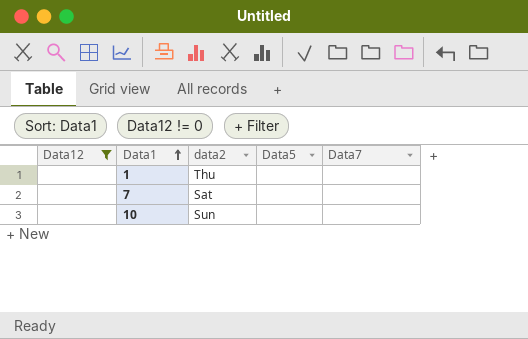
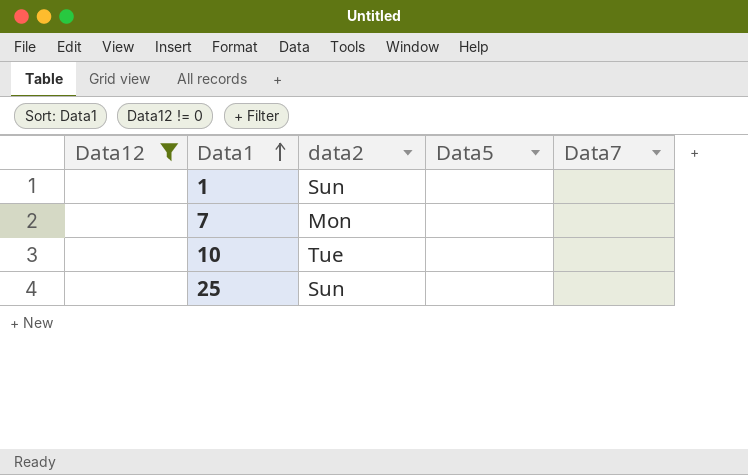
1 | data2: Thu -> Sun
7 | data2: Sat -> Mon
10 | data2: Sun -> Tue
row 25: none -> none | Sun | none | none

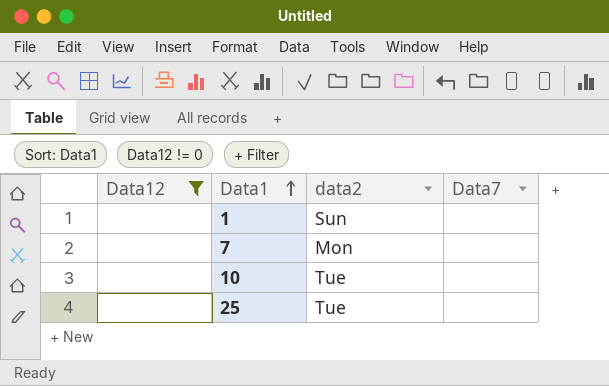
column Data5 | position: 4 -> none
25 | data2: Sun -> Tue

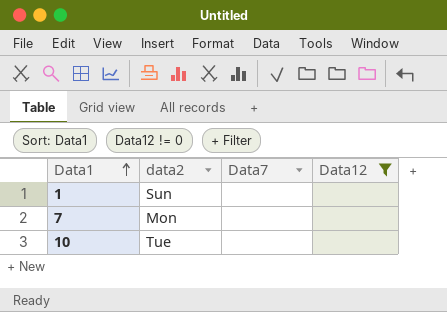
column Data12 | position: 1 -> 4
row 25: none | Tue | none -> none

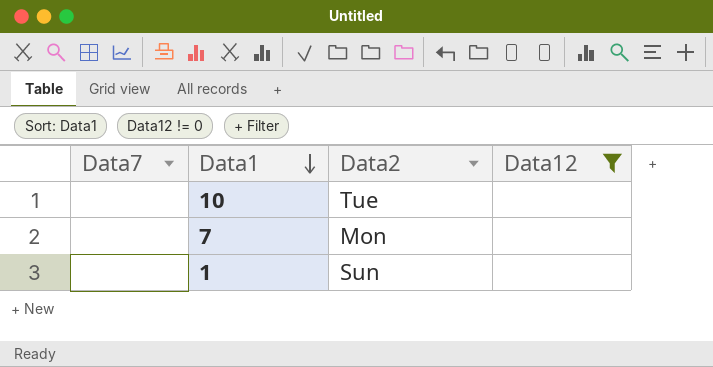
row order: Data1 ascending -> Data1 descending
column Data7 | position: 3 -> 1
column name: data2 -> Data2

